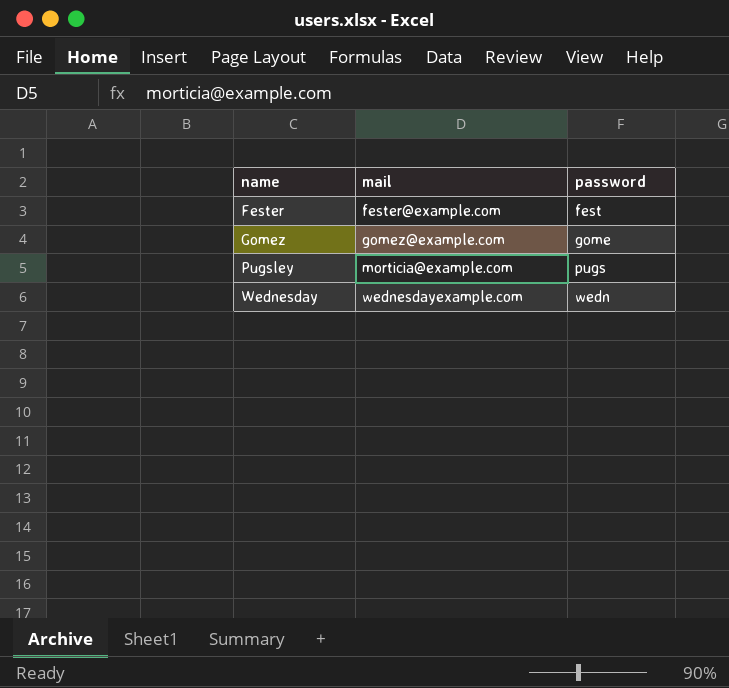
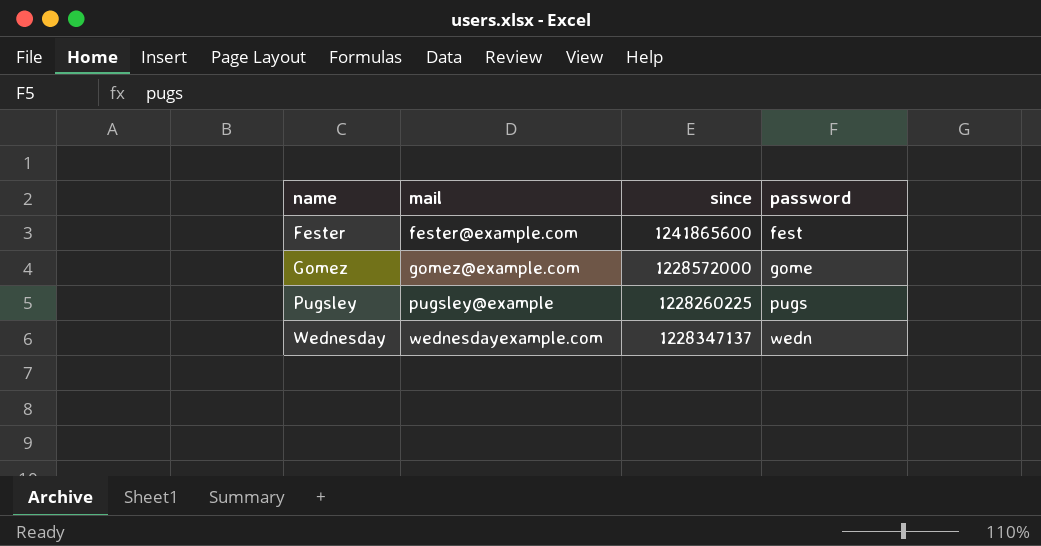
column since | position: none -> 3
Pugsley | mail: morticia@example.com -> pugsley@example

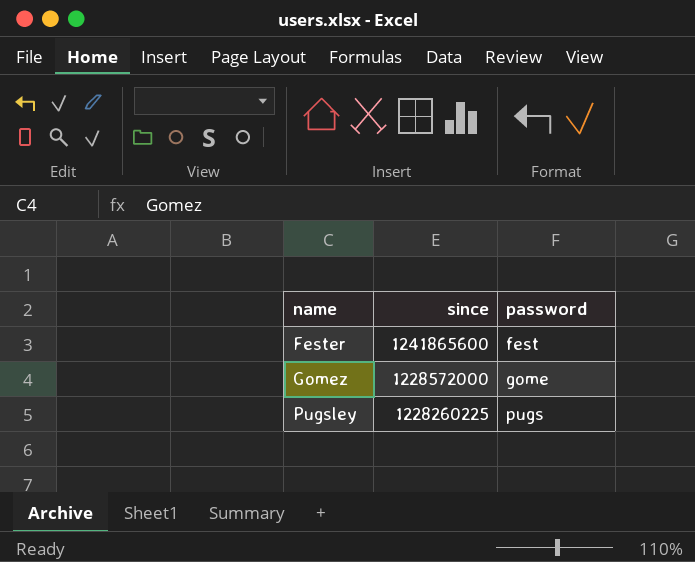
column mail | position: 2 -> none
row Wednesday: wednesdayexample.com | 1228347137 | wedn -> none

